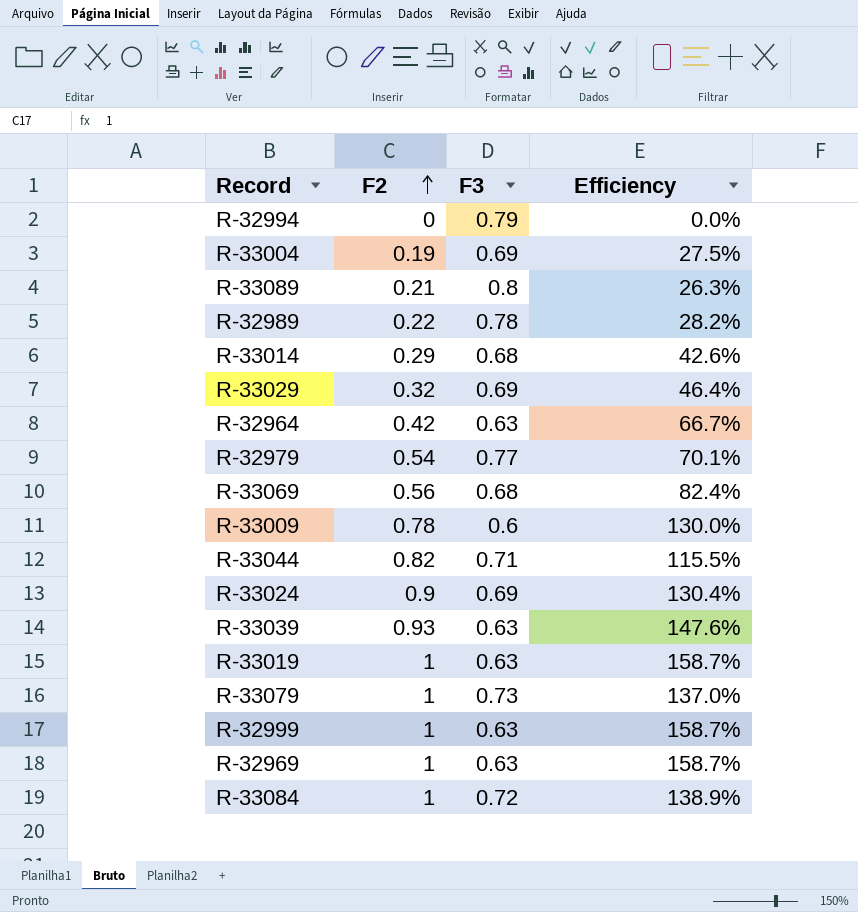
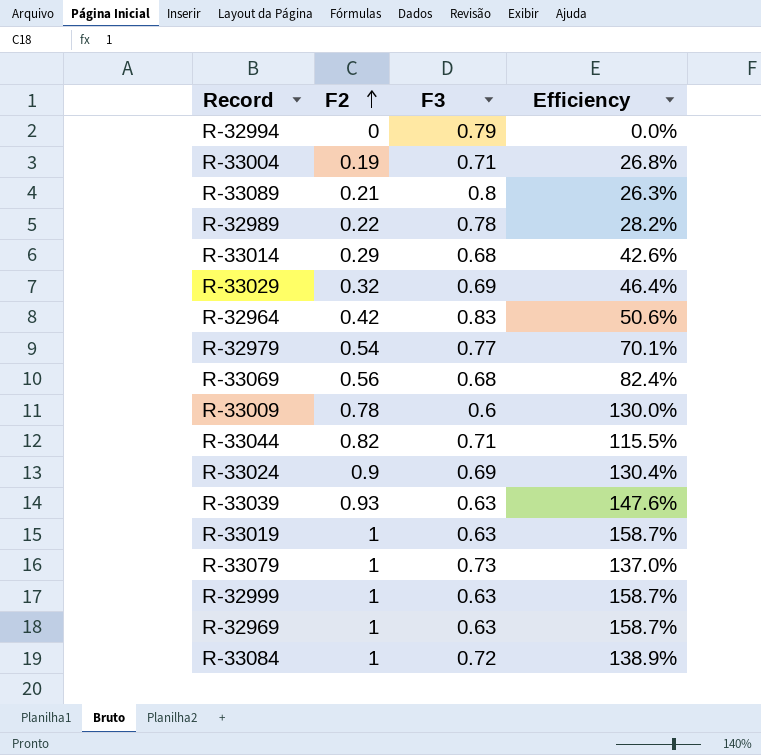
R-33004 | F3: 0.69 -> 0.71
R-33004 | Efficiency: 27.5% -> 26.8%
R-32964 | F3: 0.63 -> 0.83
R-32964 | Efficiency: 66.7% -> 50.6%

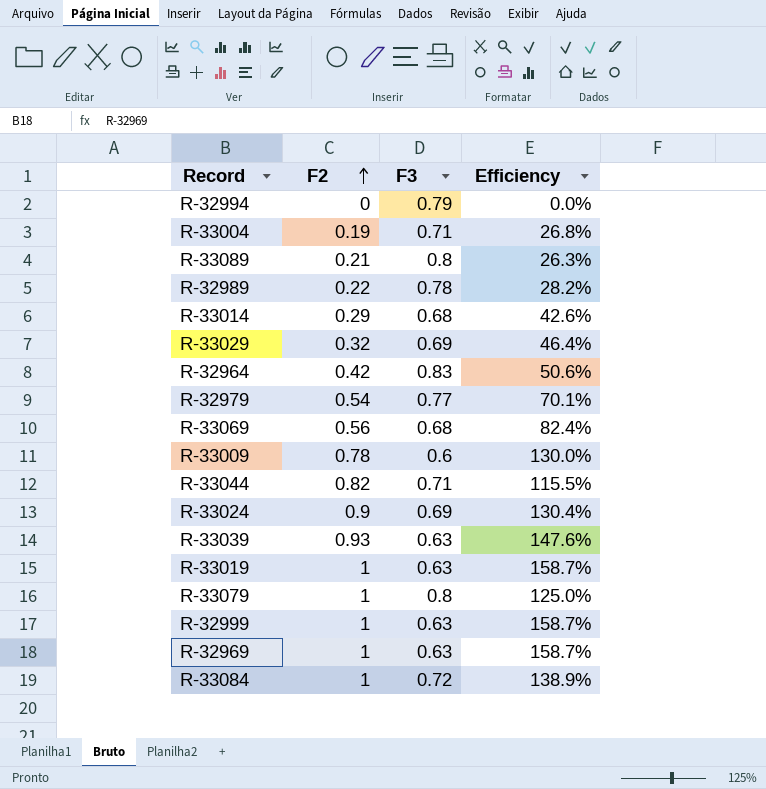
R-33079 | F3: 0.73 -> 0.8
R-33079 | Efficiency: 137.0% -> 125.0%

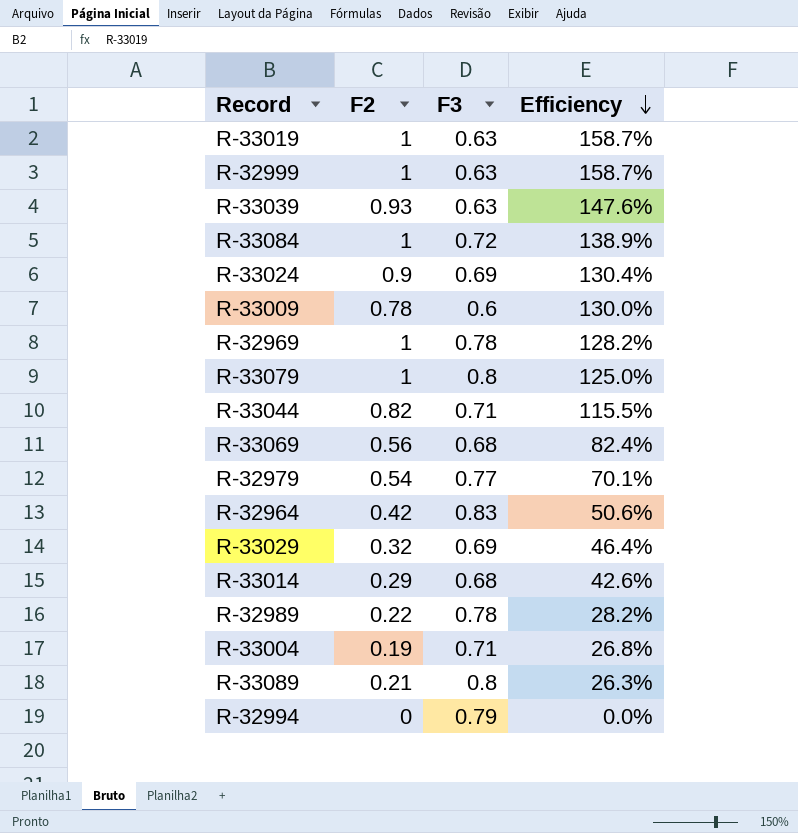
row order: F2 ascending -> Efficiency descending
R-32969 | F3: 0.63 -> 0.78
R-32969 | Efficiency: 158.7% -> 128.2%

